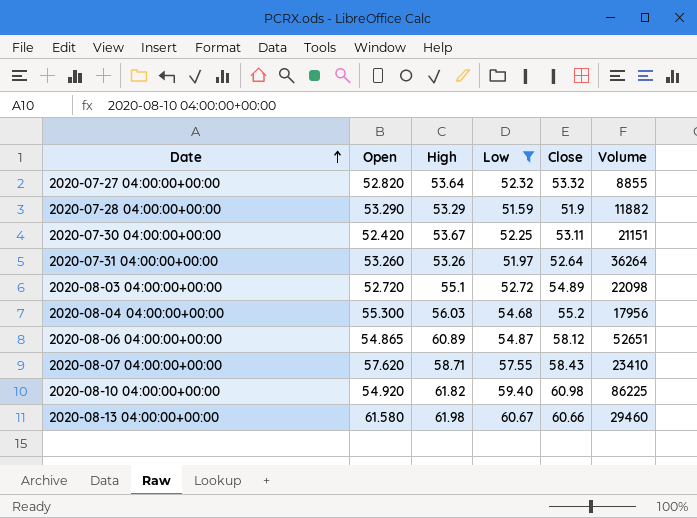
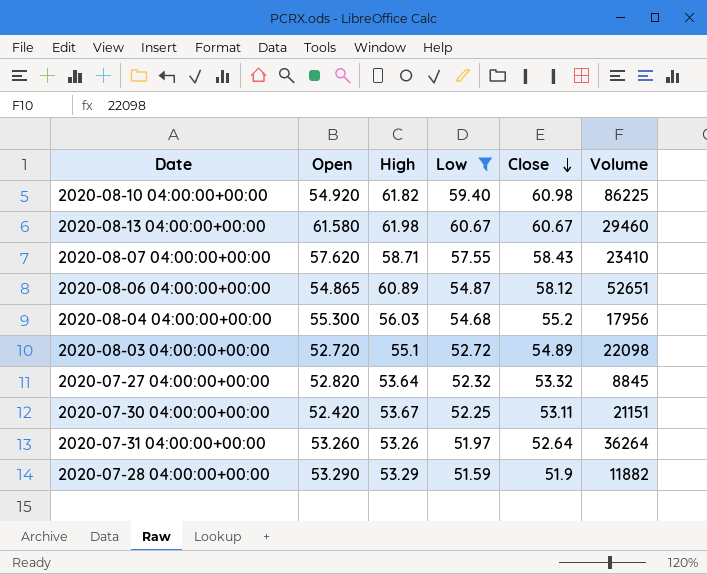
row order: Date ascending -> Close descending
2020-08-13 04:00:00+00:00 | Close: 60.66 -> 60.67
2020-07-27 04:00:00+00:00 | Volume: 8855 -> 8845

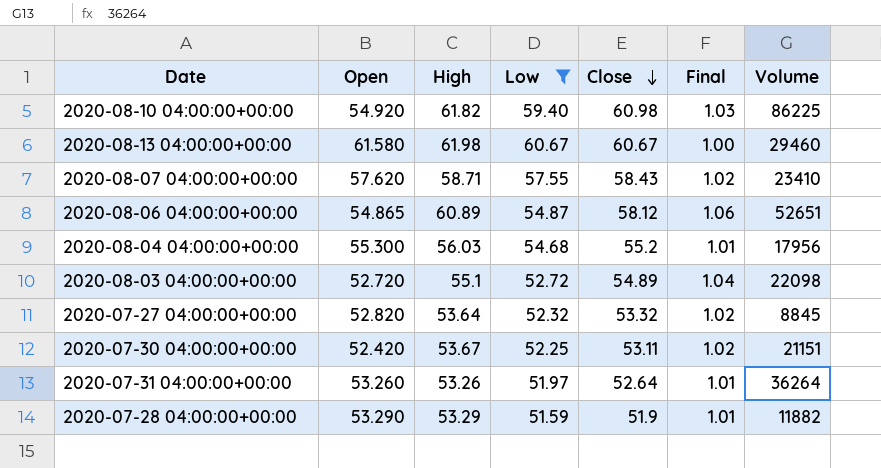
column Final | formula: none -> [Close] / [Low]

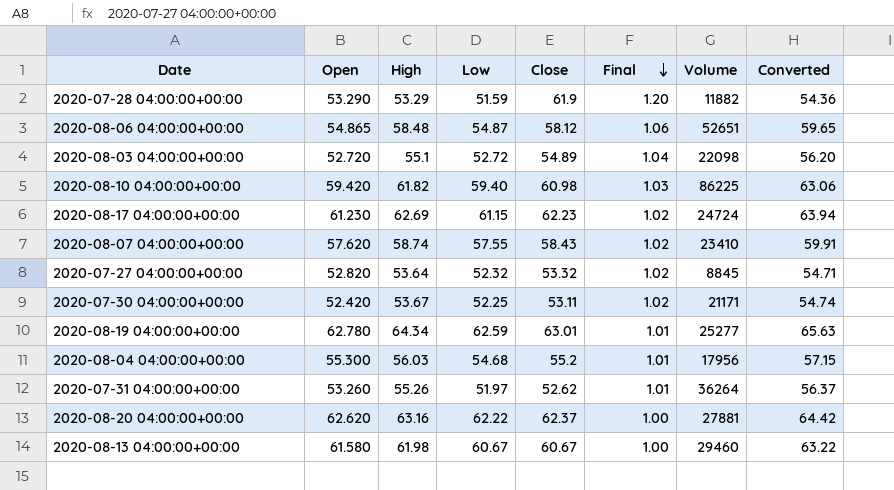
filter: Low <= 60.67 -> none
row order: Close descending -> Final descending
column Converted | formula: none -> [High] * 1.02
2020-07-28 04:00:00+00:00 | Close: 51.9 -> 61.9
2020-07-28 04:00:00+00:00 | Final: 1.01 -> 1.20
2020-08-06 04:00:00+00:00 | High: 60.89 -> 58.48
2020-08-10 04:00:00+00:00 | Open: 54.920 -> 59.420
2020-08-07 04:00:00+00:00 | High: 58.71 -> 58.74
2020-07-30 04:00:00+00:00 | Volume: 21151 -> 21171
2020-07-31 04:00:00+00:00 | High: 53.26 -> 55.26
2020-07-31 04:00:00+00:00 | Close: 52.64 -> 52.62

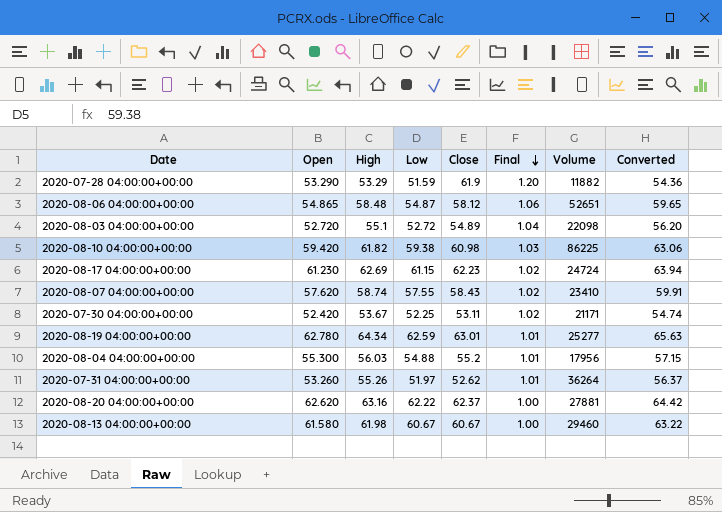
row 2020-07-27 04:00:00+00:00: 52.820 | 53.64 | 52.32 | 53.32 | 1.02 | 8845 | 54.71 -> none
2020-08-10 04:00:00+00:00 | Low: 59.40 -> 59.38
2020-08-04 04:00:00+00:00 | Low: 54.68 -> 54.88

